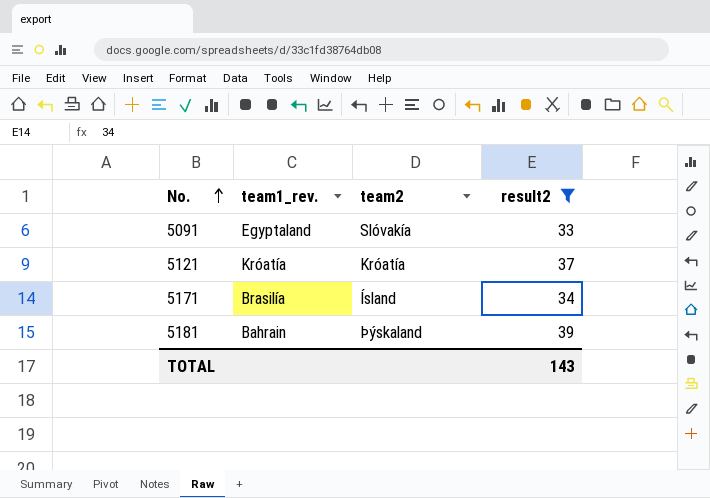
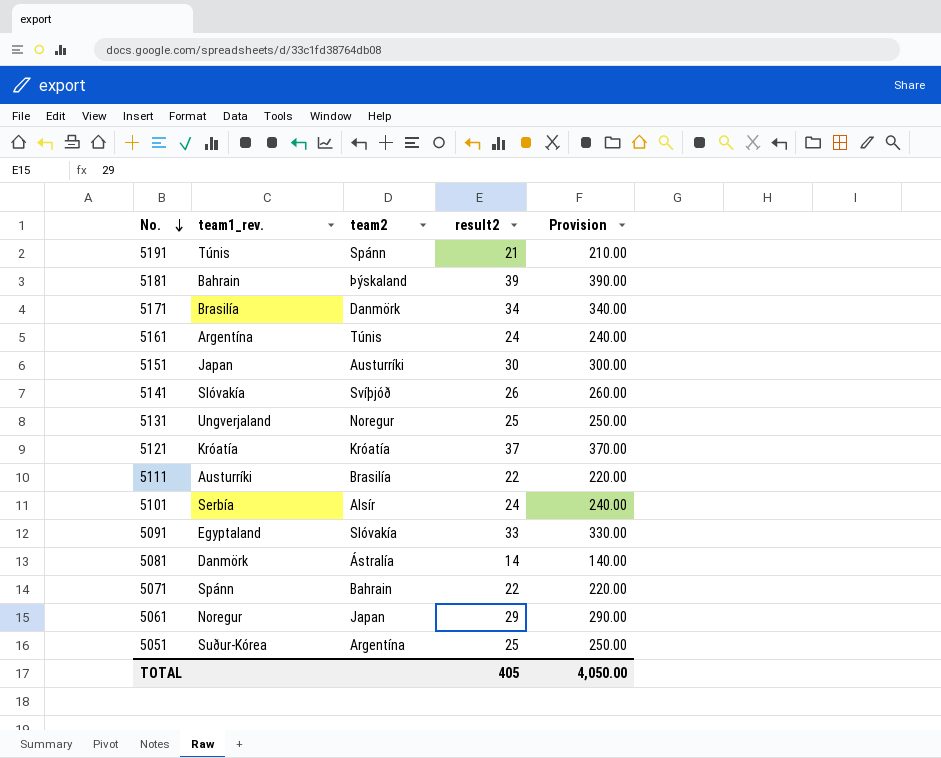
filter: result2 >= 33 -> none
row order: No. ascending -> No. descending
column Provision | formula: none -> [result2] * 10
5171 | team2: Ísland -> Danmörk
TOTAL | result2: 143 -> 405

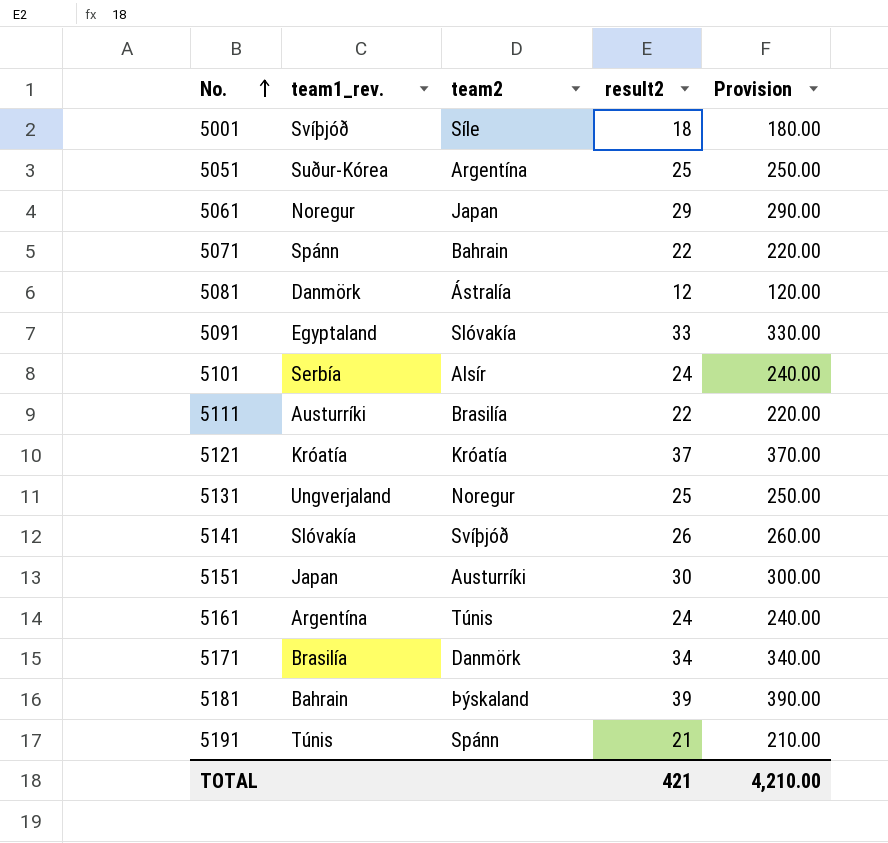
row order: No. descending -> No. ascending
row 5001: none -> Svíþjóð | Síle | 18 | 180.00
5081 | result2: 14 -> 12
5081 | Provision: 140.00 -> 120.00
TOTAL | result2: 405 -> 421
TOTAL | Provision: 4,050.00 -> 4,210.00

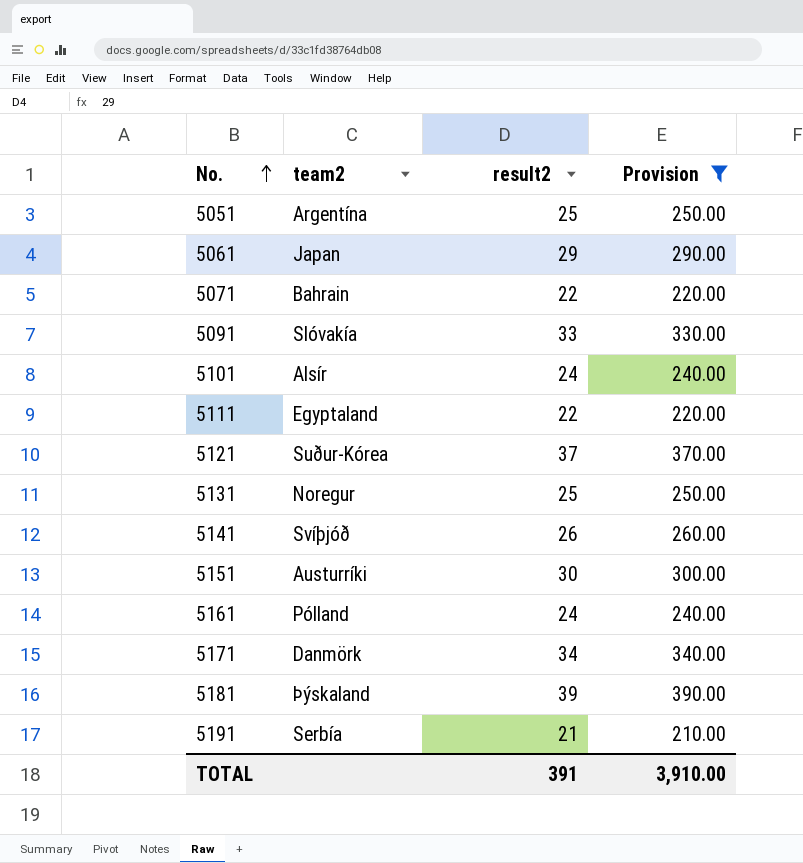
filter: none -> Provision >= 210.00
column team1_rev. | position: 2 -> none
5111 | team2: Brasilía -> Egyptaland
5121 | team2: Króatía -> Suður-Kórea
5161 | team2: Túnis -> Pólland
5191 | team2: Spánn -> Serbía
TOTAL | result2: 421 -> 391
TOTAL | Provision: 4,210.00 -> 3,910.00

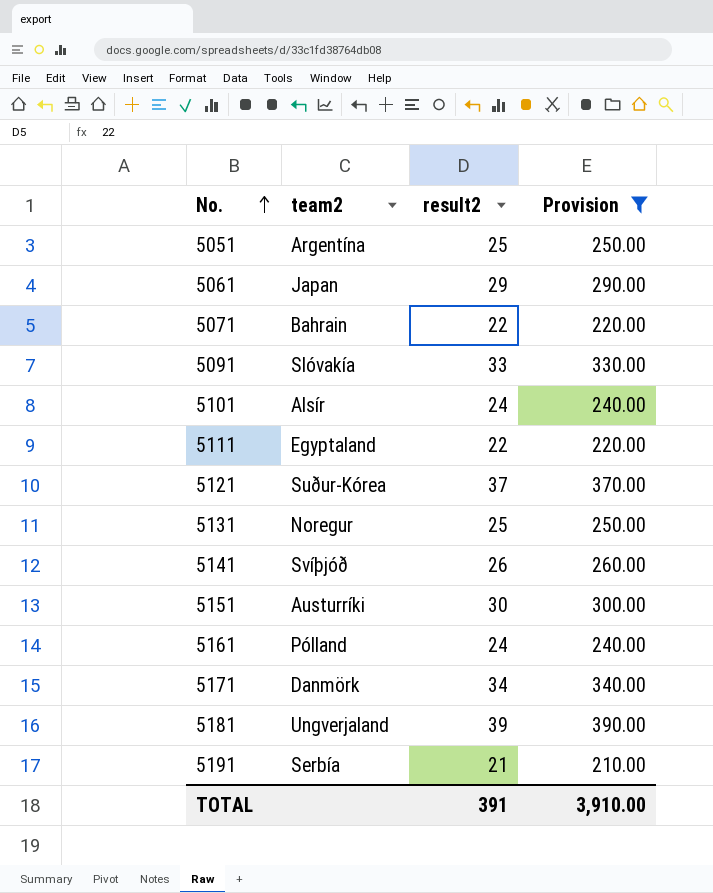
5181 | team2: Þýskaland -> Ungverjaland

